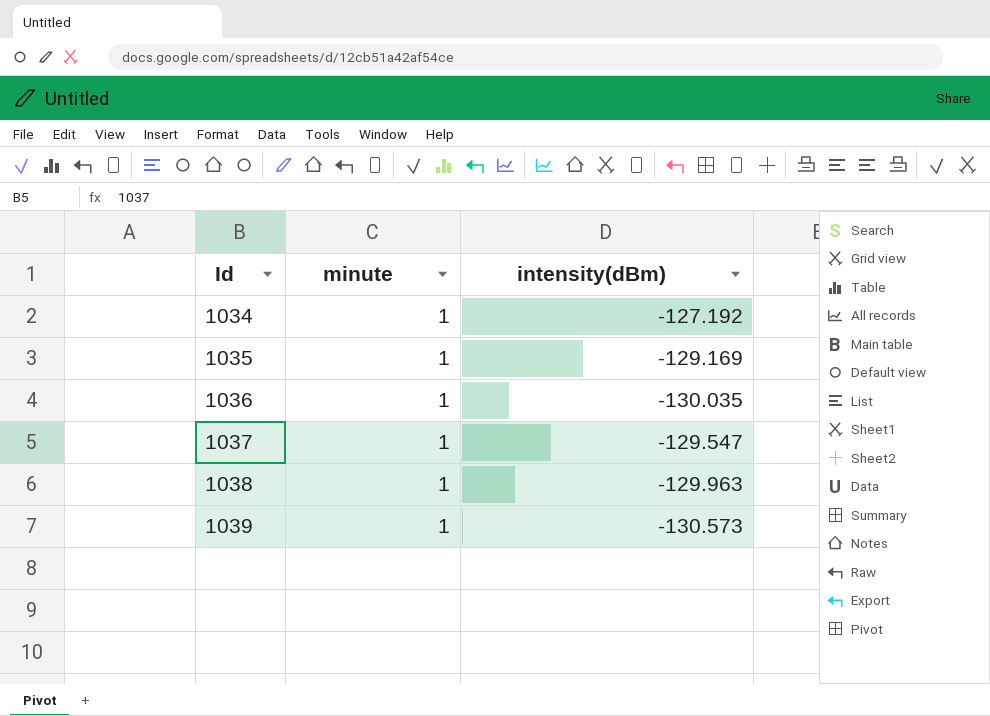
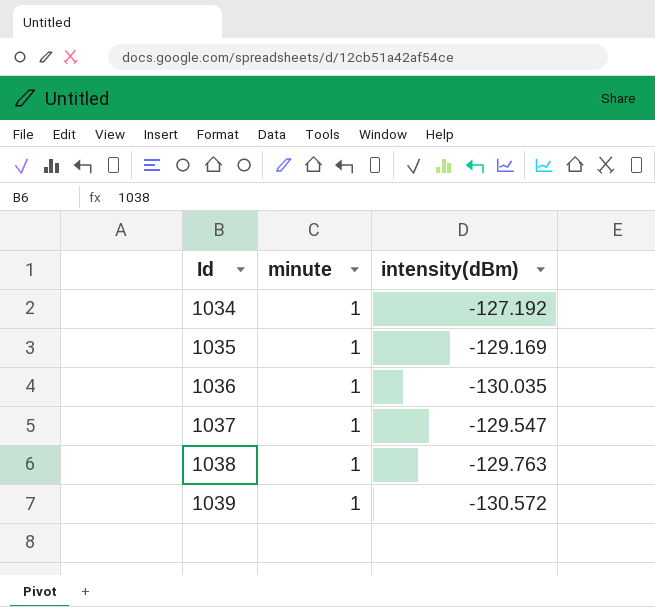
1038 | intensity(dBm): -129.963 -> -129.763
1039 | intensity(dBm): -130.573 -> -130.572

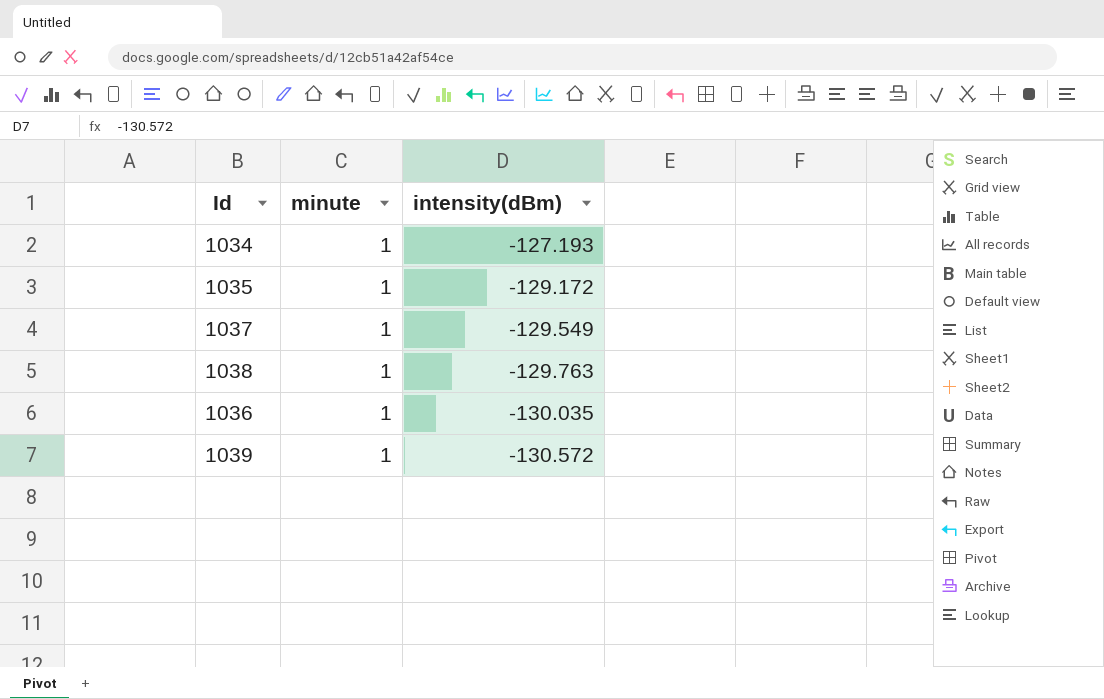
row order: Id ascending -> intensity(dBm) descending
1034 | intensity(dBm): -127.192 -> -127.193
1035 | intensity(dBm): -129.169 -> -129.172
1037 | intensity(dBm): -129.547 -> -129.549

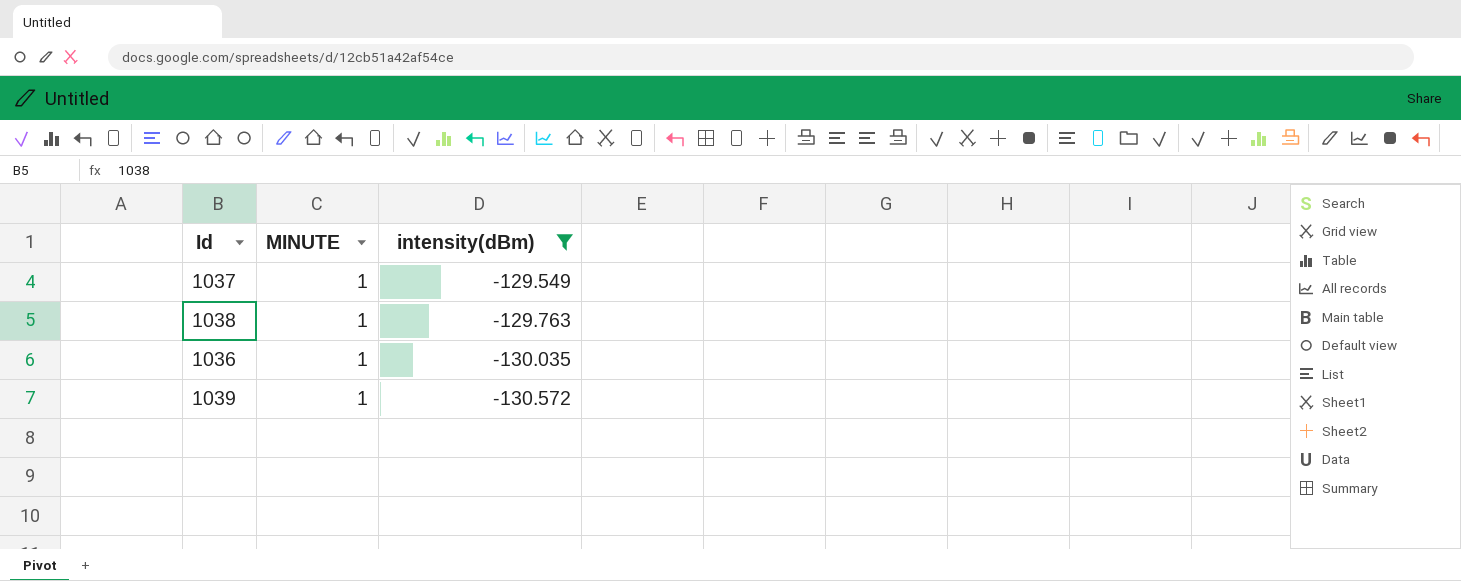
filter: none -> intensity(dBm) <= -129.549
column name: minute -> MINUTE

